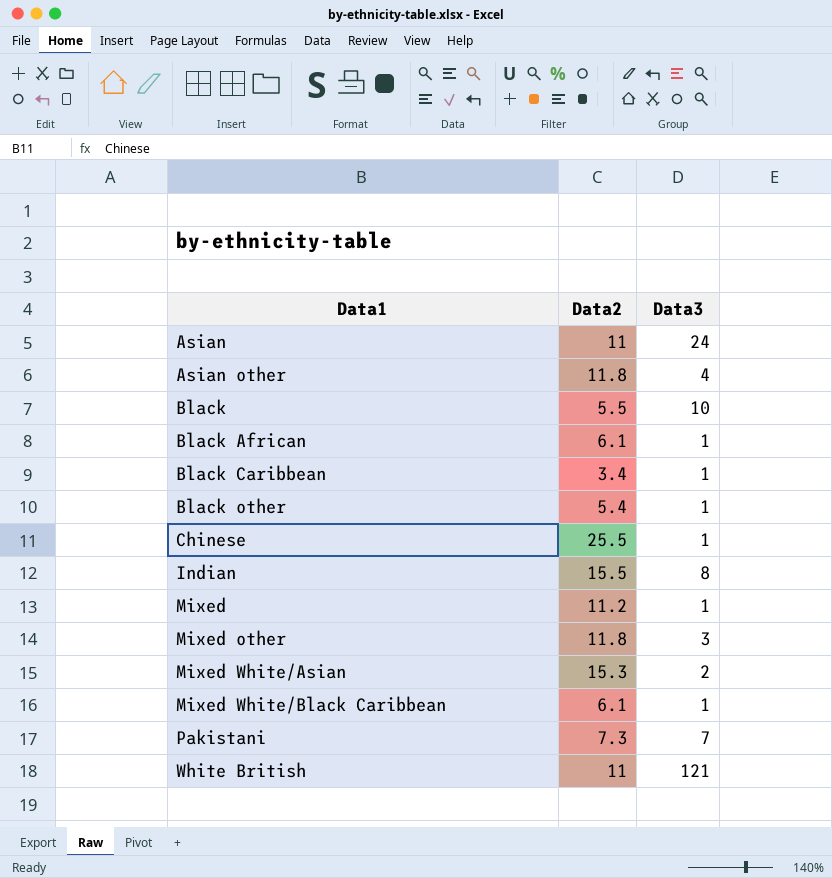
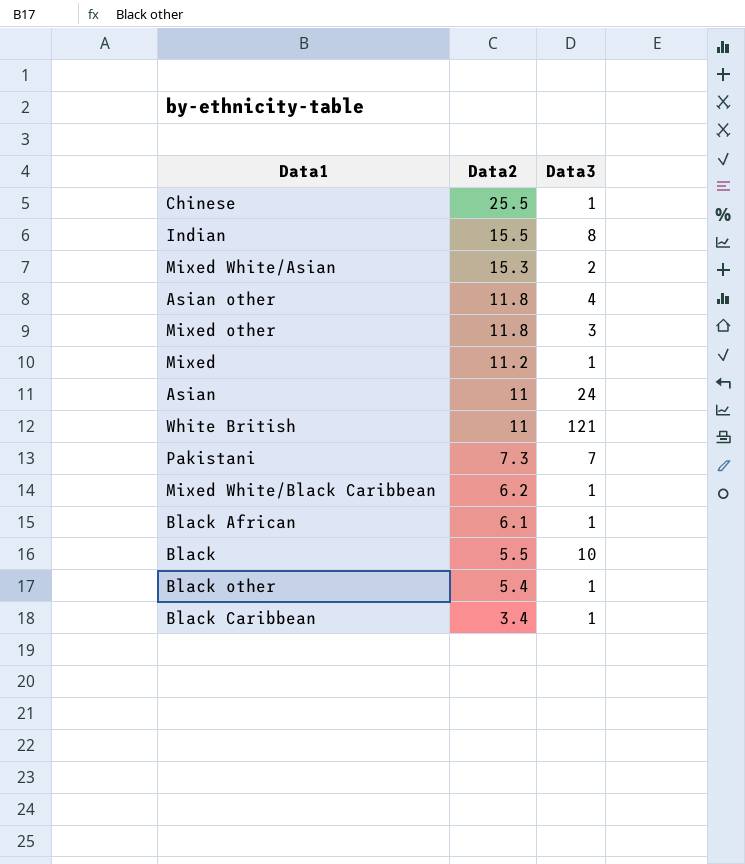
row order: Data1 ascending -> Data2 descending
Mixed White/Black Caribbean | Data2: 6.1 -> 6.2

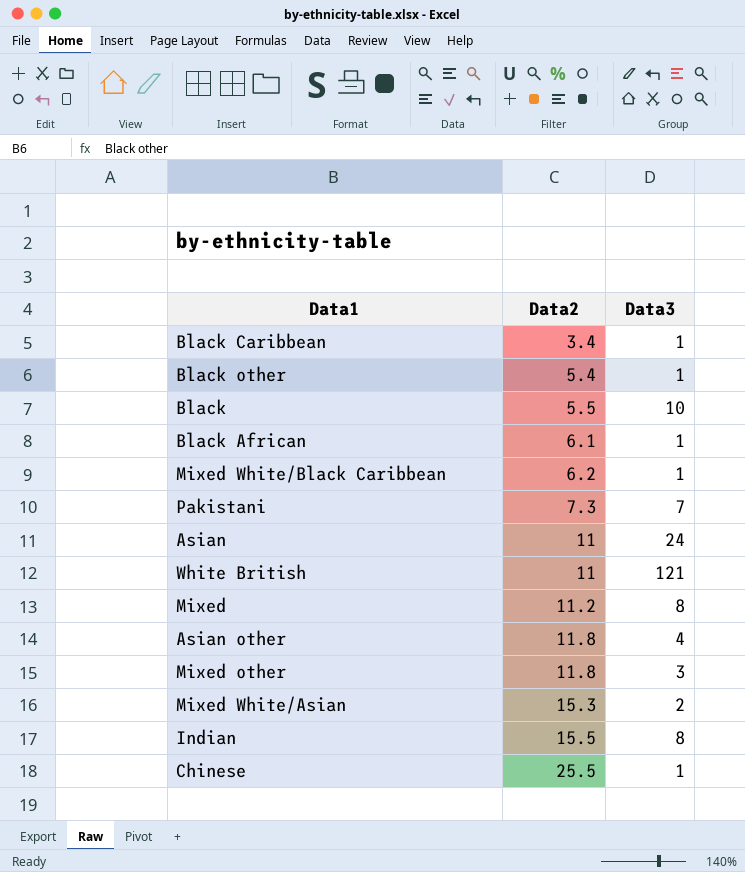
row order: Data2 descending -> Data2 ascending
Mixed | Data3: 1 -> 8

